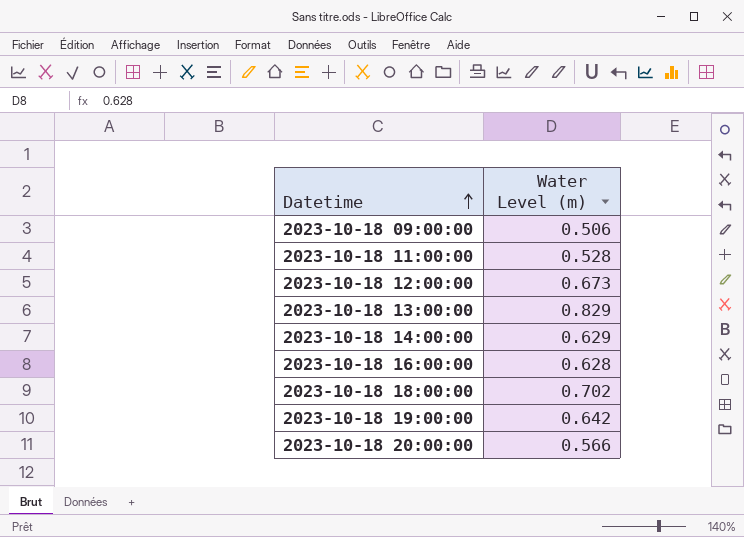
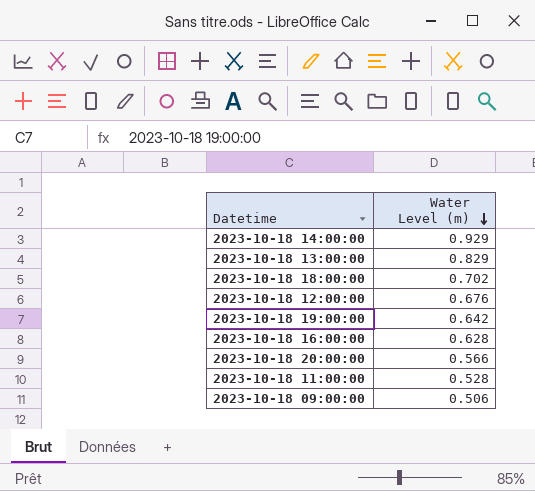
row order: Datetime ascending -> Water Level (m) descending
2023-10-18 14:00:00 | Water Level (m): 0.629 -> 0.929
2023-10-18 12:00:00 | Water Level (m): 0.673 -> 0.676

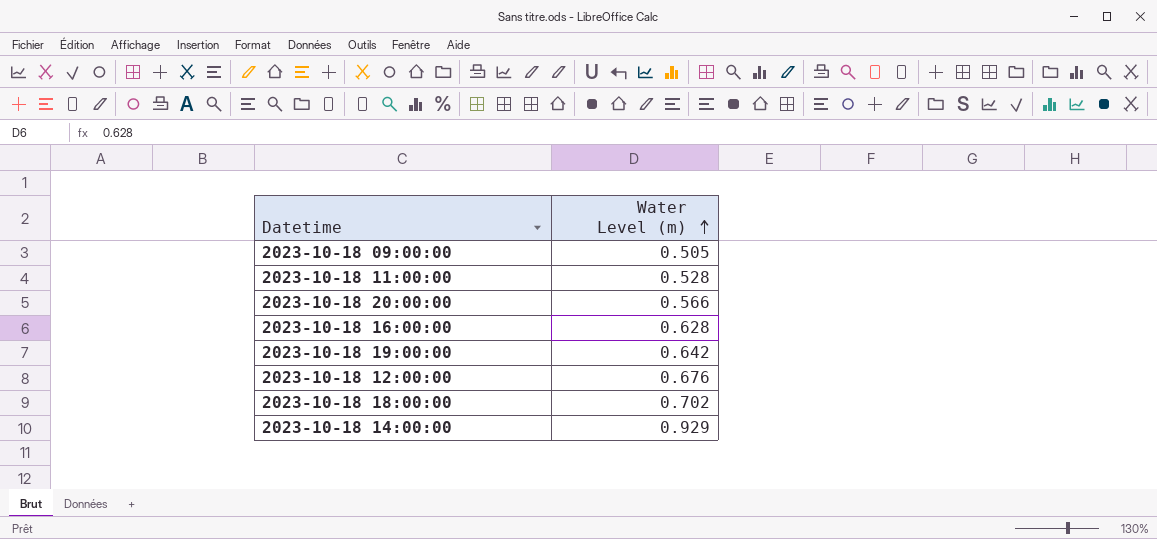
row order: Water Level (m) descending -> Water Level (m) ascending
row 2023-10-18 13:00:00: 0.829 -> none
2023-10-18 09:00:00 | Water Level (m): 0.506 -> 0.505

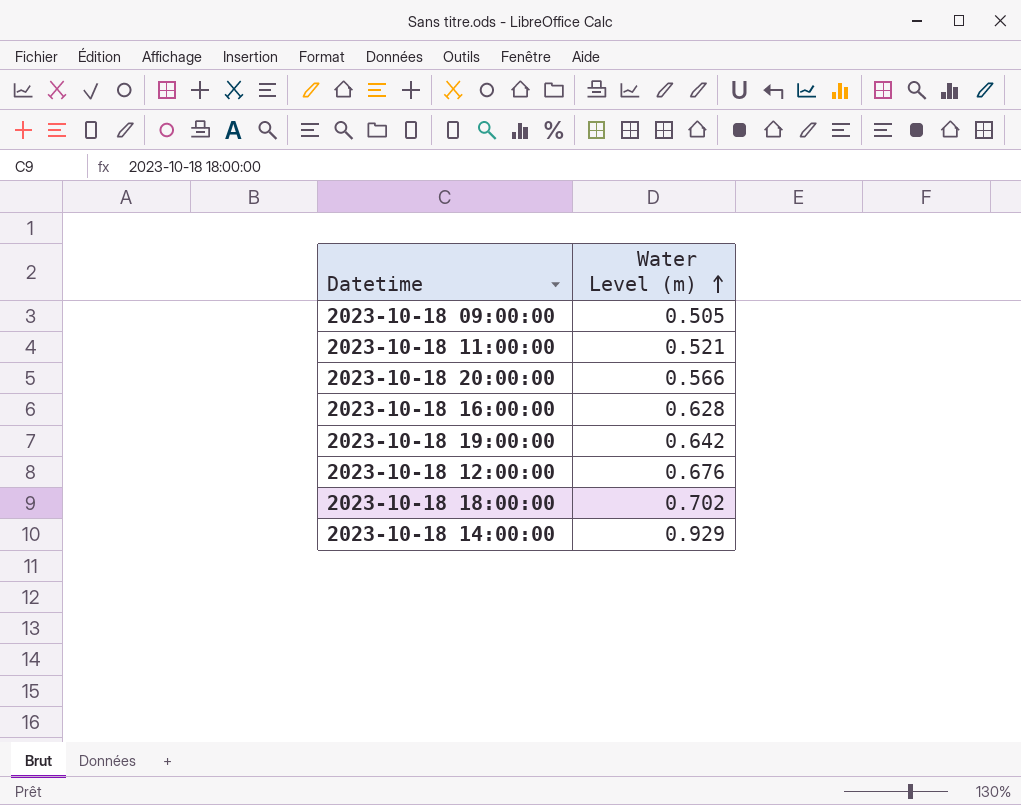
2023-10-18 11:00:00 | Water Level (m): 0.528 -> 0.521

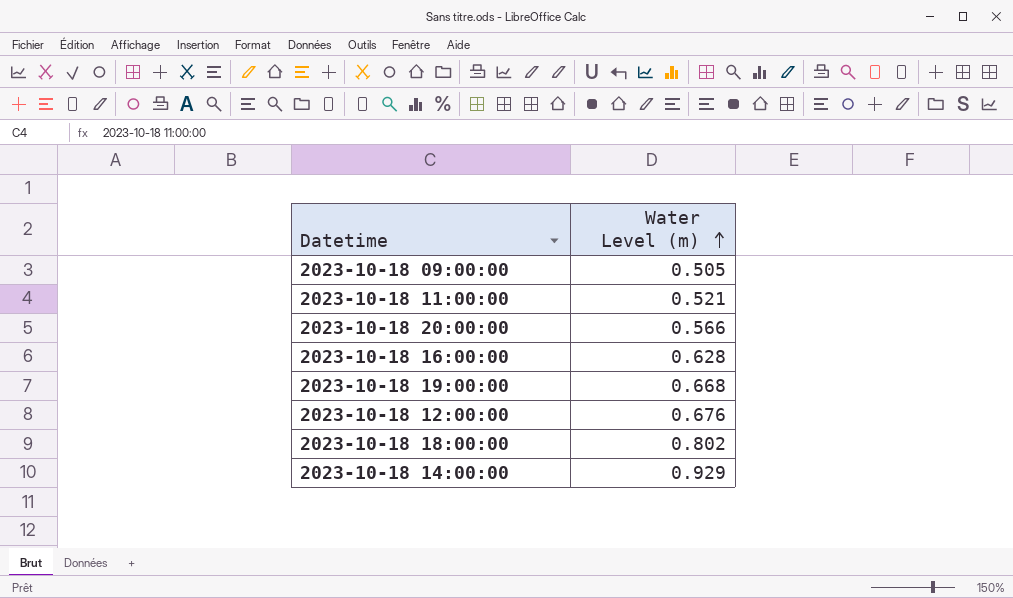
2023-10-18 19:00:00 | Water Level (m): 0.642 -> 0.668
2023-10-18 18:00:00 | Water Level (m): 0.702 -> 0.802

